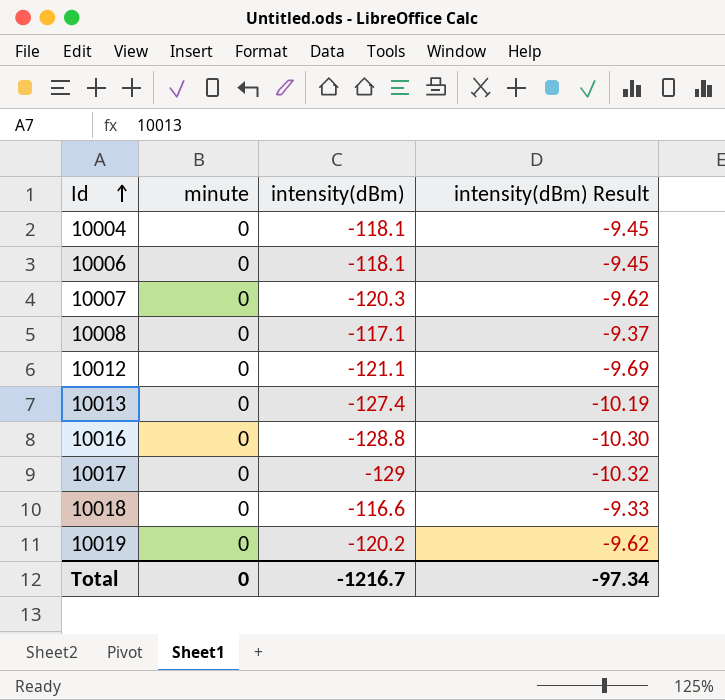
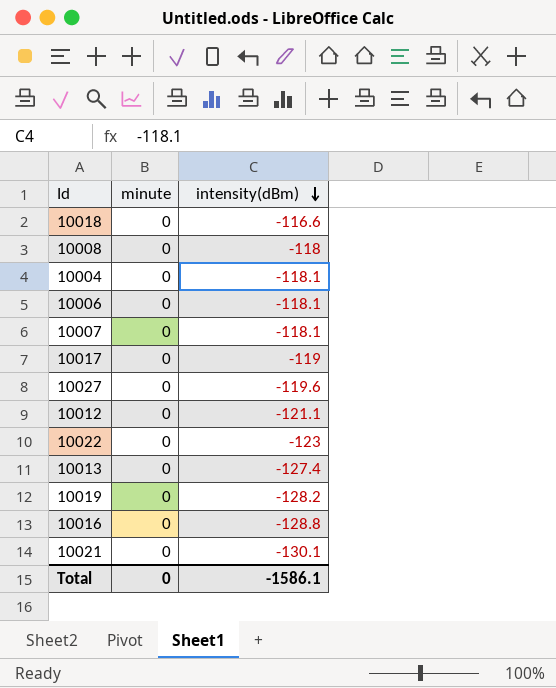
row order: Id ascending -> intensity(dBm) descending
column intensity(dBm) Result | formula: [intensity(dBm)] * 0.08 -> none
10008 | intensity(dBm): -117.1 -> -118
10007 | intensity(dBm): -120.3 -> -118.1
10017 | intensity(dBm): -129 -> -119
row 10027: none -> 0 | -119.6
row 10022: none -> 0 | -123
10019 | intensity(dBm): -120.2 -> -128.2
row 10021: none -> 0 | -130.1
Total | intensity(dBm): -1216.7 -> -1586.1

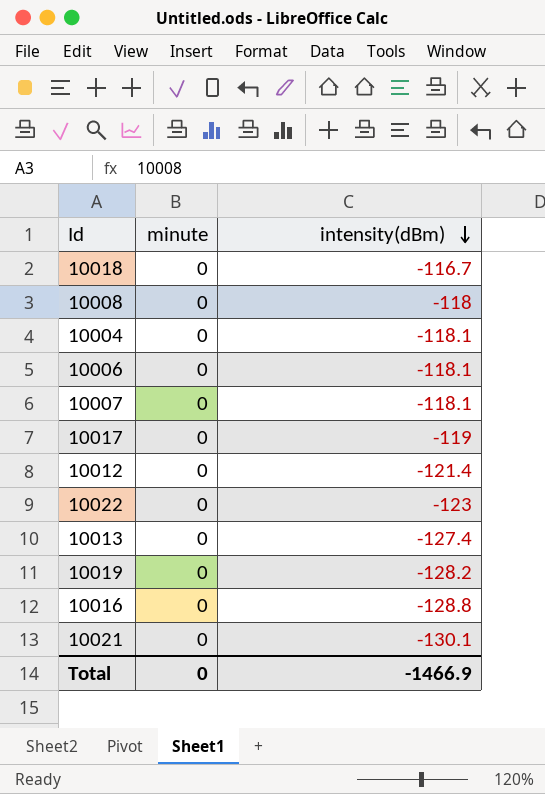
row 10027: 0 | -119.6 -> none
10018 | intensity(dBm): -116.6 -> -116.7
10012 | intensity(dBm): -121.1 -> -121.4
Total | intensity(dBm): -1586.1 -> -1466.9

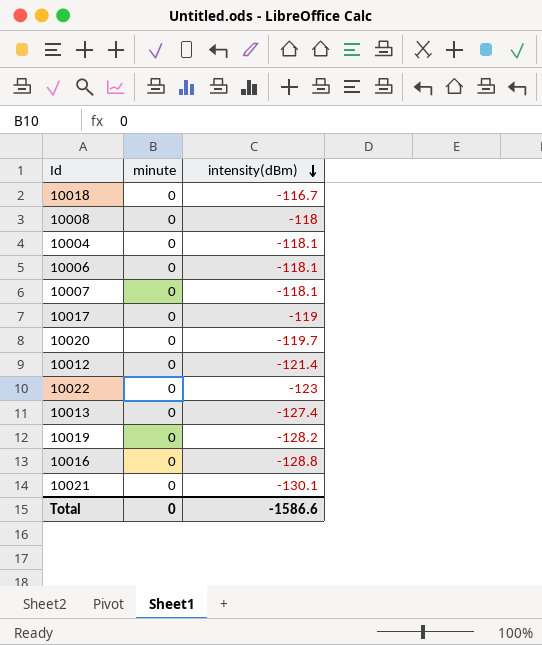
row 10020: none -> 0 | -119.7
Total | intensity(dBm): -1466.9 -> -1586.6

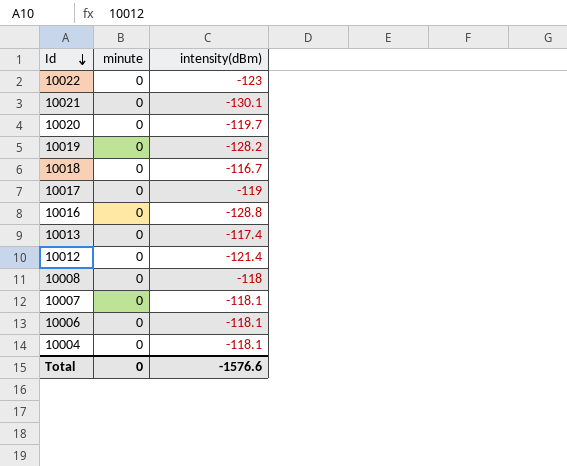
row order: intensity(dBm) descending -> Id descending
10013 | intensity(dBm): -127.4 -> -117.4
Total | intensity(dBm): -1586.6 -> -1576.6

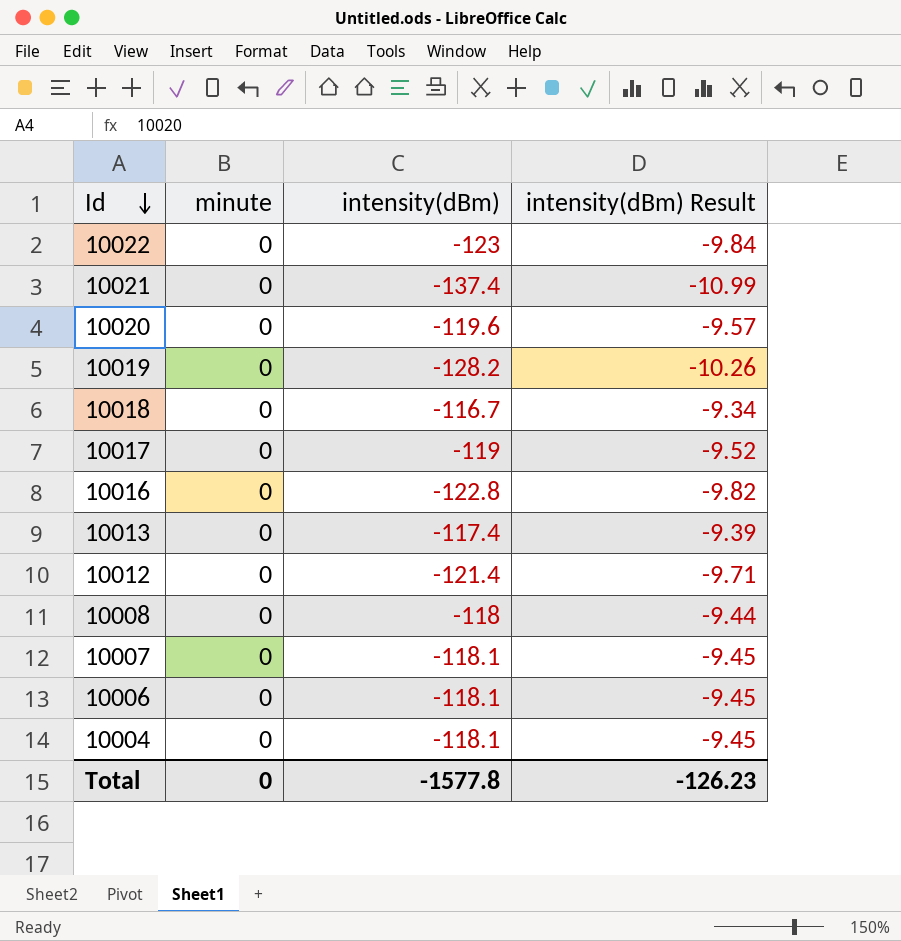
column intensity(dBm) Result | formula: none -> [intensity(dBm)] * 0.08
10021 | intensity(dBm): -130.1 -> -137.4
10020 | intensity(dBm): -119.7 -> -119.6
10016 | intensity(dBm): -128.8 -> -122.8
Total | intensity(dBm): -1576.6 -> -1577.8

